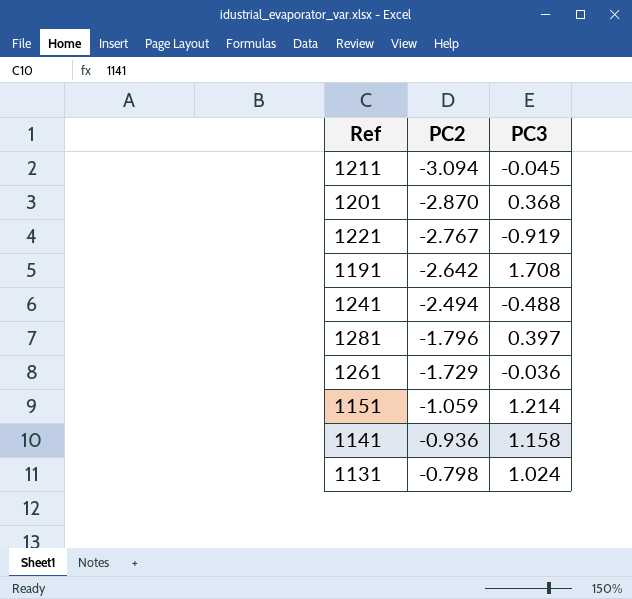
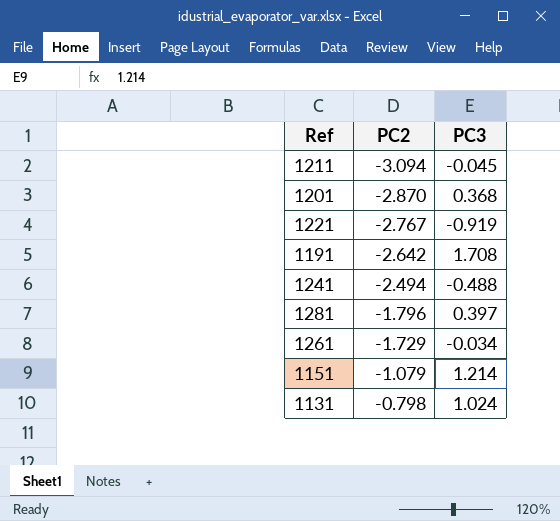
row 1141: -0.936 | 1.158 -> none
1261 | PC3: -0.036 -> -0.034
1151 | PC2: -1.059 -> -1.079

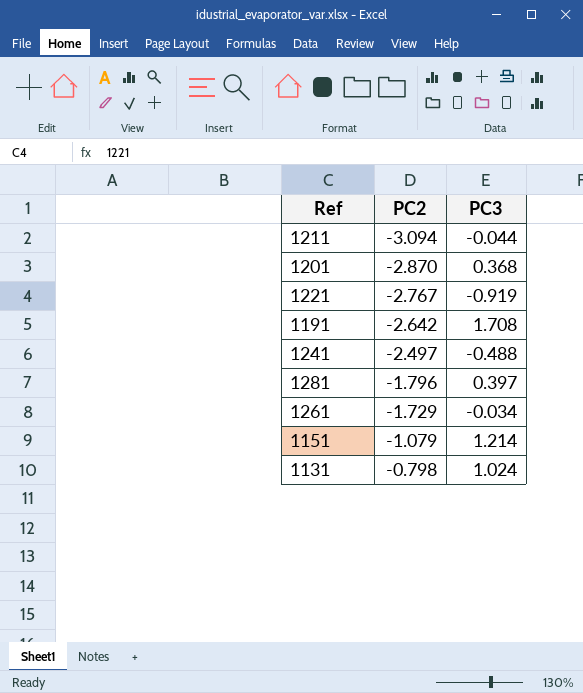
1211 | PC3: -0.045 -> -0.044
1241 | PC2: -2.494 -> -2.497

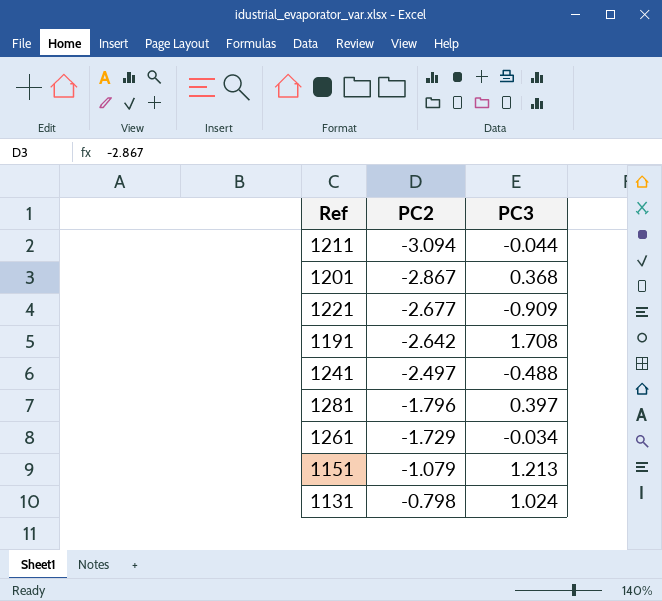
1201 | PC2: -2.870 -> -2.867
1221 | PC2: -2.767 -> -2.677
1221 | PC3: -0.919 -> -0.909
1151 | PC3: 1.214 -> 1.213

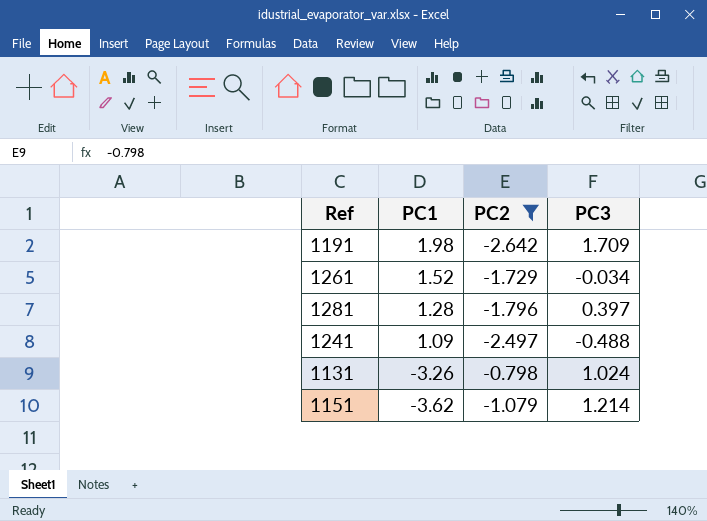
filter: none -> PC2 >= -2.642
row order: PC2 ascending -> PC1 descending
column PC1 | position: none -> 2
1191 | PC3: 1.708 -> 1.709
1151 | PC3: 1.213 -> 1.214

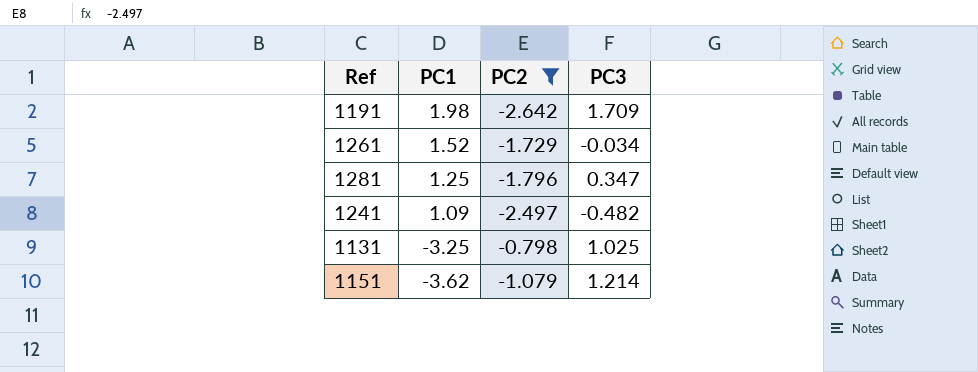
1281 | PC1: 1.28 -> 1.25
1281 | PC3: 0.397 -> 0.347
1241 | PC3: -0.488 -> -0.482
1131 | PC1: -3.26 -> -3.25
1131 | PC3: 1.024 -> 1.025

